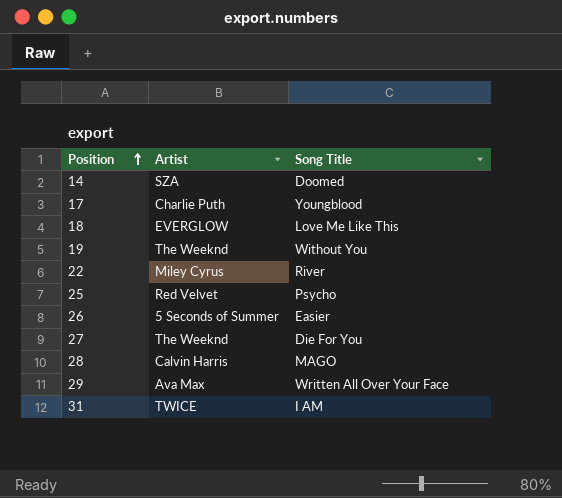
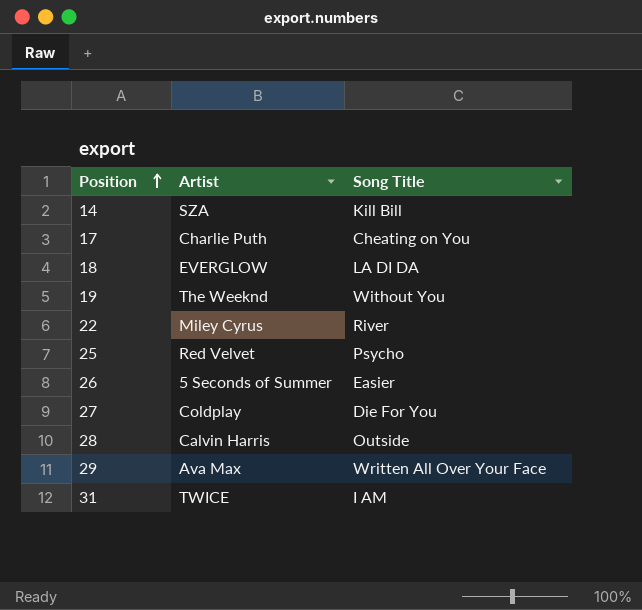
14 | Song Title: Doomed -> Kill Bill
17 | Song Title: Youngblood -> Cheating on You
18 | Song Title: Love Me Like This -> LA DI DA
27 | Artist: The Weeknd -> Coldplay
28 | Song Title: MAGO -> Outside

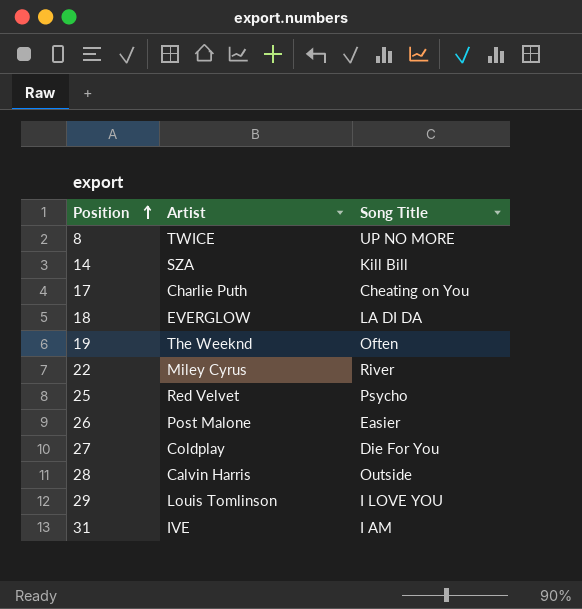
row 8: none -> TWICE | UP NO MORE
19 | Song Title: Without You -> Often
26 | Artist: 5 Seconds of Summer -> Post Malone
29 | Artist: Ava Max -> Louis Tomlinson
29 | Song Title: Written All Over Your Face -> I LOVE YOU
31 | Artist: TWICE -> IVE

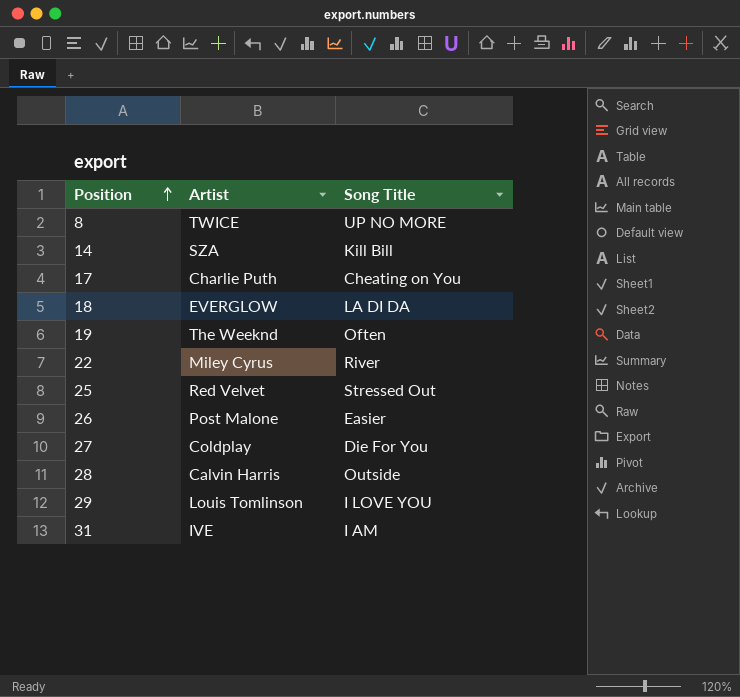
25 | Song Title: Psycho -> Stressed Out

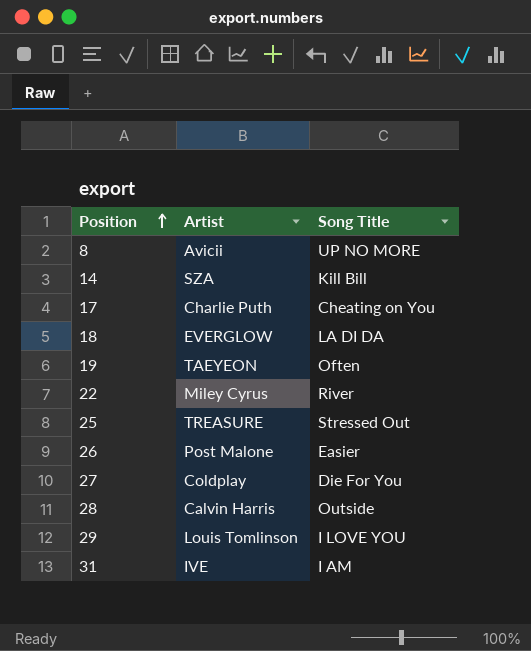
8 | Artist: TWICE -> Avicii
19 | Artist: The Weeknd -> TAEYEON
25 | Artist: Red Velvet -> TREASURE

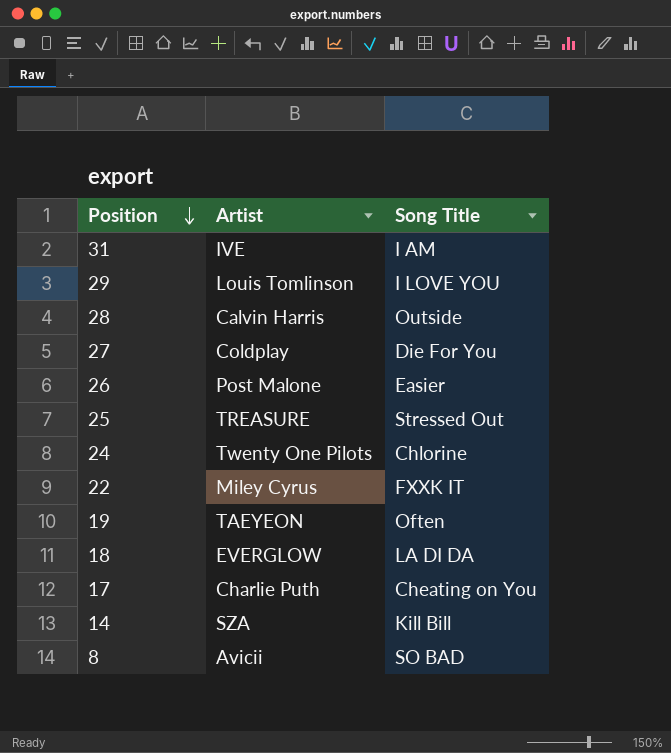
row order: Position ascending -> Position descending
row 24: none -> Twenty One Pilots | Chlorine
22 | Song Title: River -> FXXK IT
8 | Song Title: UP NO MORE -> SO BAD

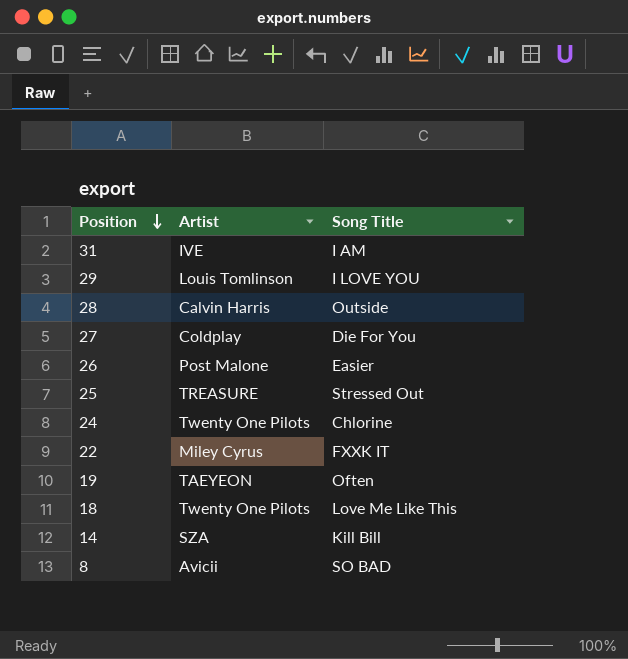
row 17: Charlie Puth | Cheating on You -> none
18 | Artist: EVERGLOW -> Twenty One Pilots
18 | Song Title: LA DI DA -> Love Me Like This

